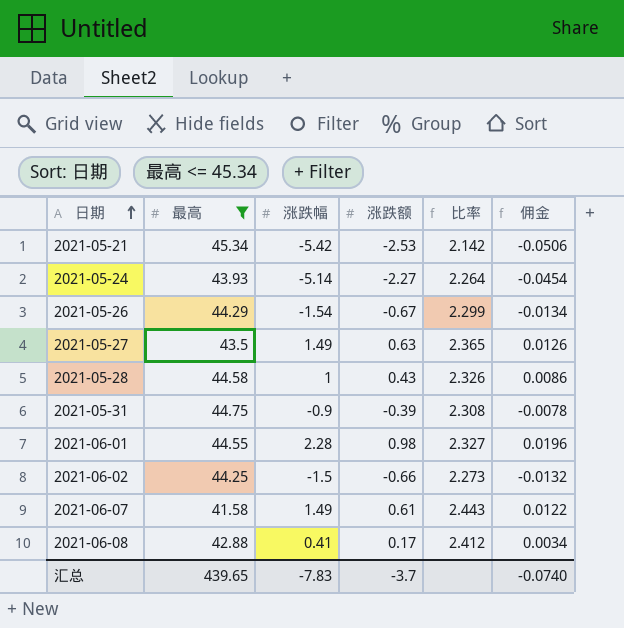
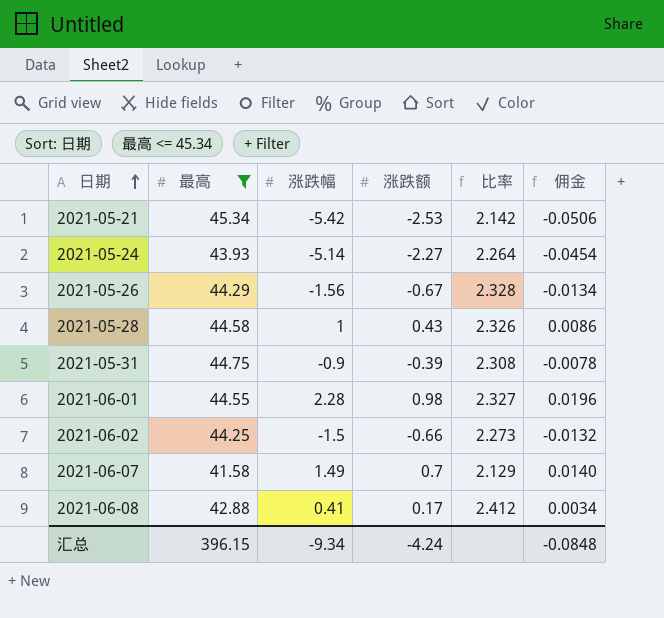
row 2021-05-27: 43.5 | 1.49 | 0.63 | 2.365 | 0.0126 -> none
2021-05-26 | 涨跌幅: -1.54 -> -1.56
2021-05-26 | 比率: 2.299 -> 2.328
2021-06-07 | 涨跌额: 0.61 -> 0.7
2021-06-07 | 比率: 2.443 -> 2.129
2021-06-07 | 佣金: 0.0122 -> 0.0140
汇总 | 最高: 439.65 -> 396.15
汇总 | 涨跌幅: -7.83 -> -9.34
汇总 | 涨跌额: -3.7 -> -4.24
汇总 | 佣金: -0.0740 -> -0.0848

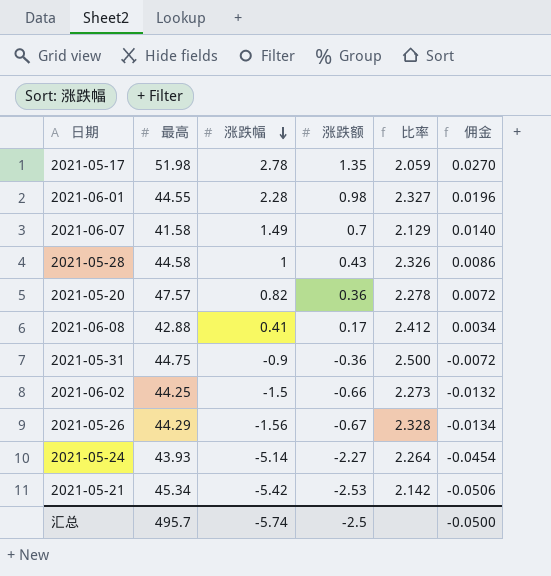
filter: 最高 <= 45.34 -> none
row order: 日期 ascending -> 涨跌幅 descending
2021-05-31 | 涨跌额: -0.39 -> -0.36
2021-05-31 | 比率: 2.308 -> 2.500
2021-05-31 | 佣金: -0.0078 -> -0.0072
汇总 | 最高: 396.15 -> 495.7
汇总 | 涨跌幅: -9.34 -> -5.74
汇总 | 涨跌额: -4.24 -> -2.5
汇总 | 佣金: -0.0848 -> -0.0500

